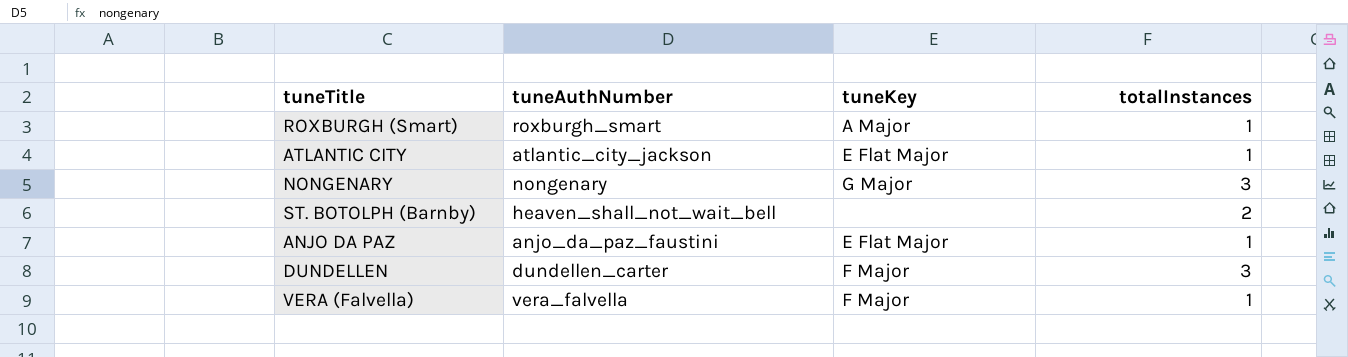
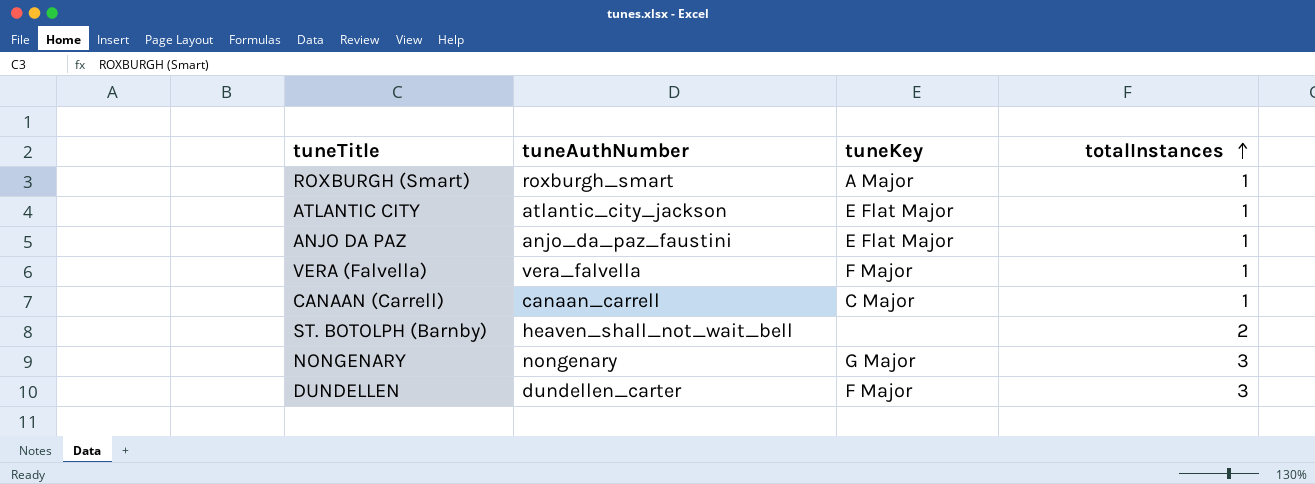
row order: none -> totalInstances ascending
row CANAAN (Carrell): none -> canaan_carrell | C Major | 1

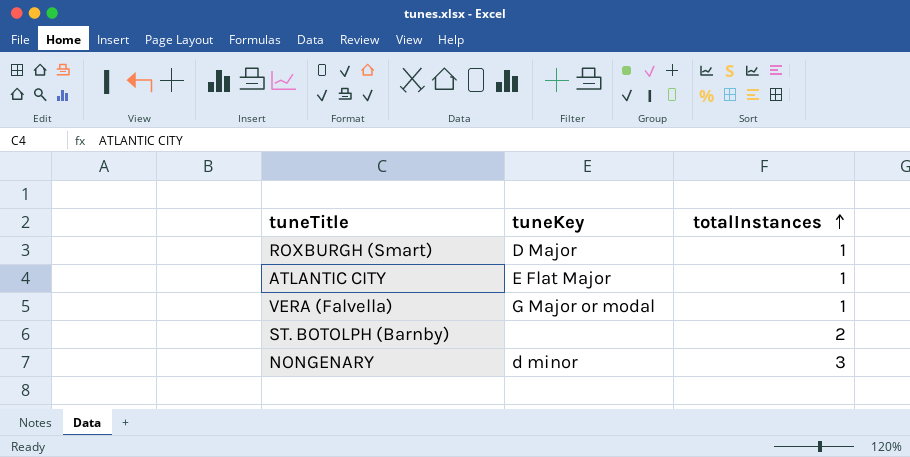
column tuneAuthNumber | position: 2 -> none
row ANJO DA PAZ: anjo_da_paz_faustini | E Flat Major | 1 -> none
row CANAAN (Carrell): canaan_carrell | C Major | 1 -> none
row DUNDELLEN: dundellen_carter | F Major | 3 -> none
ROXBURGH (Smart) | tuneKey: A Major -> D Major
VERA (Falvella) | tuneKey: F Major -> G Major or modal
NONGENARY | tuneKey: G Major -> d minor

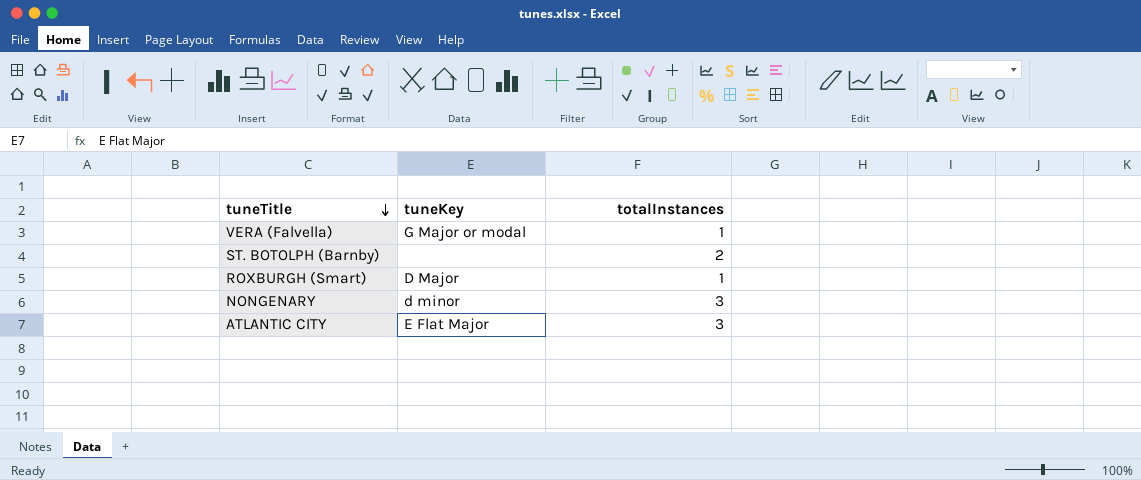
row order: totalInstances ascending -> tuneTitle descending
ATLANTIC CITY | totalInstances: 1 -> 3

